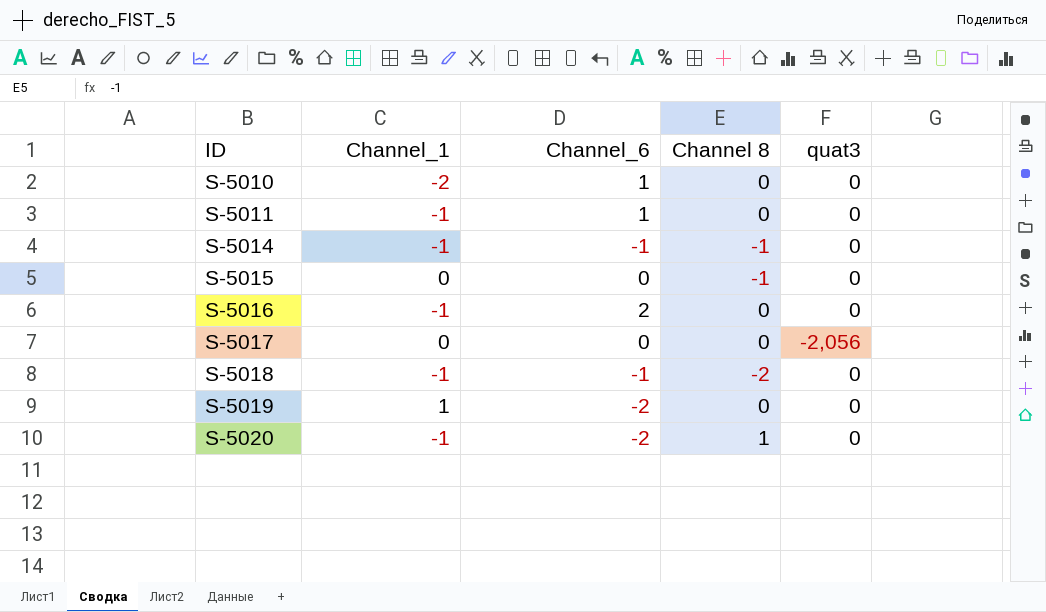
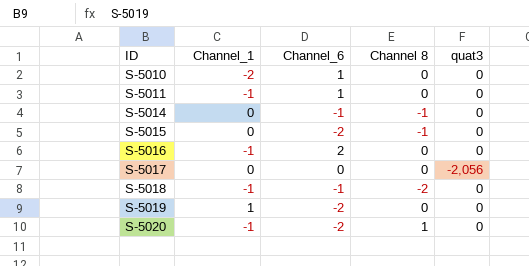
S-5014 | Channel_1: -1 -> 0
S-5015 | Channel_6: 0 -> -2

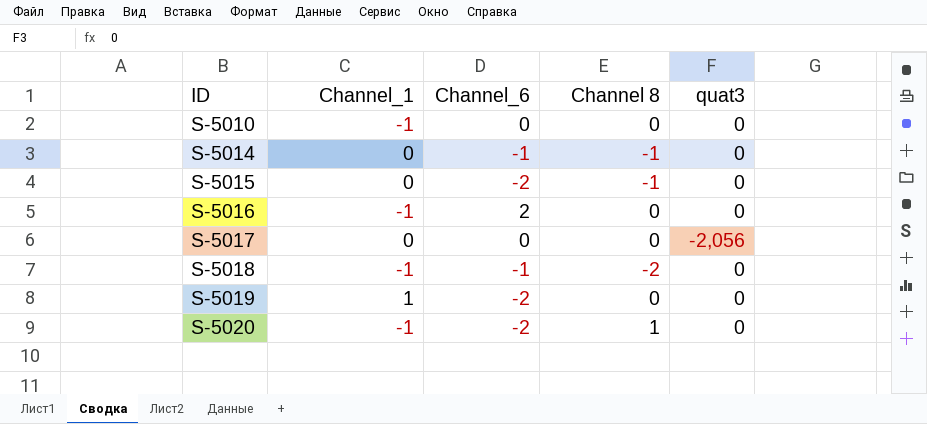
row S-5011: -1 | 1 | 0 | 0 -> none
S-5010 | Channel_1: -2 -> -1
S-5010 | Channel_6: 1 -> 0

